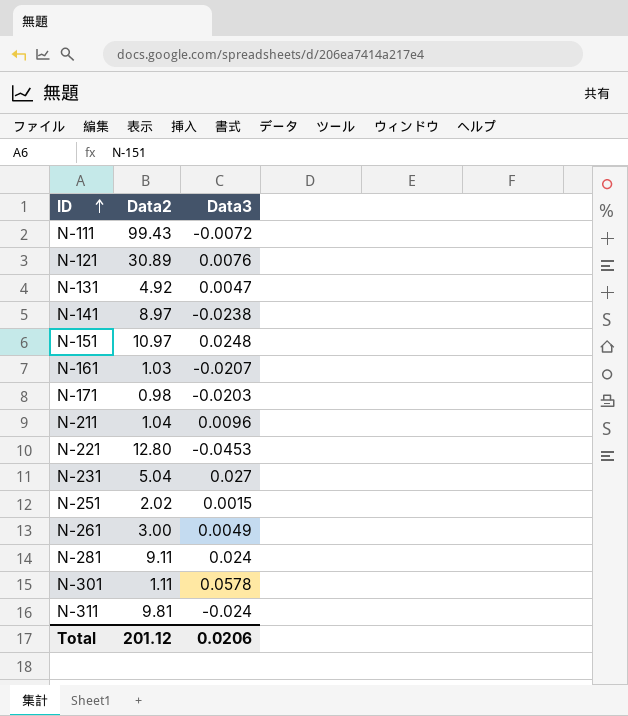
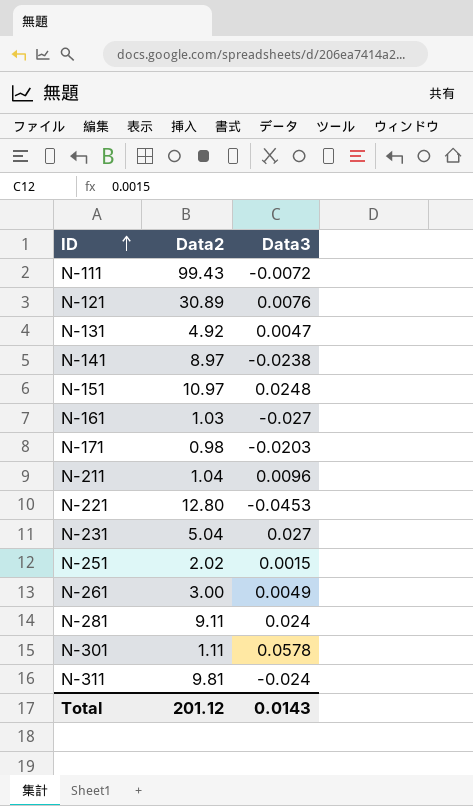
N-161 | Data3: -0.0207 -> -0.027
Total | Data3: 0.0206 -> 0.0143

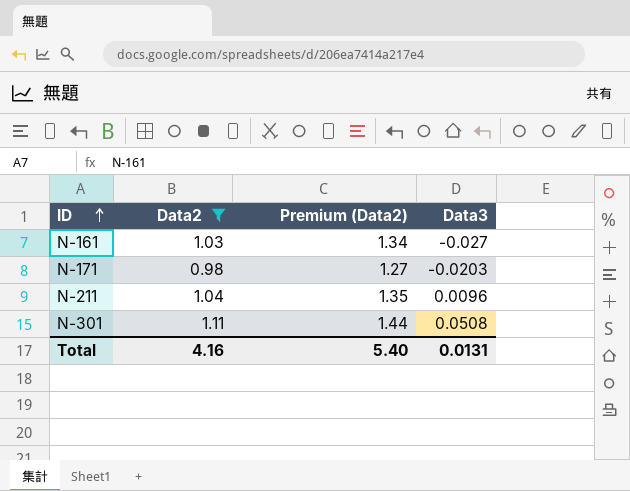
filter: none -> Data2 <= 1.11
column Premium (Data2) | formula: none -> [Data2] * 1.3
N-301 | Data3: 0.0578 -> 0.0508
Total | Data2: 201.12 -> 4.16
Total | Data3: 0.0143 -> 0.0131

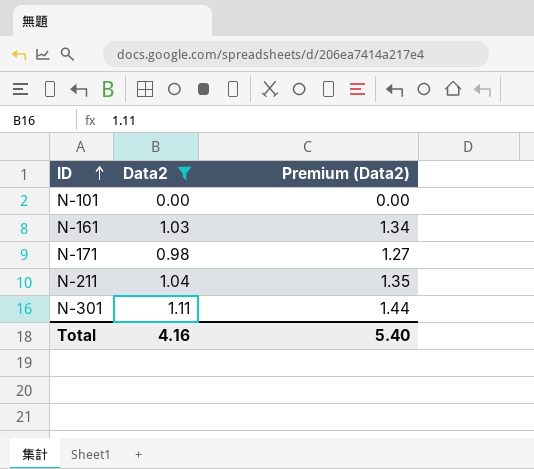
column Data3 | position: 4 -> none
row N-101: none -> 0.00 | 0.00

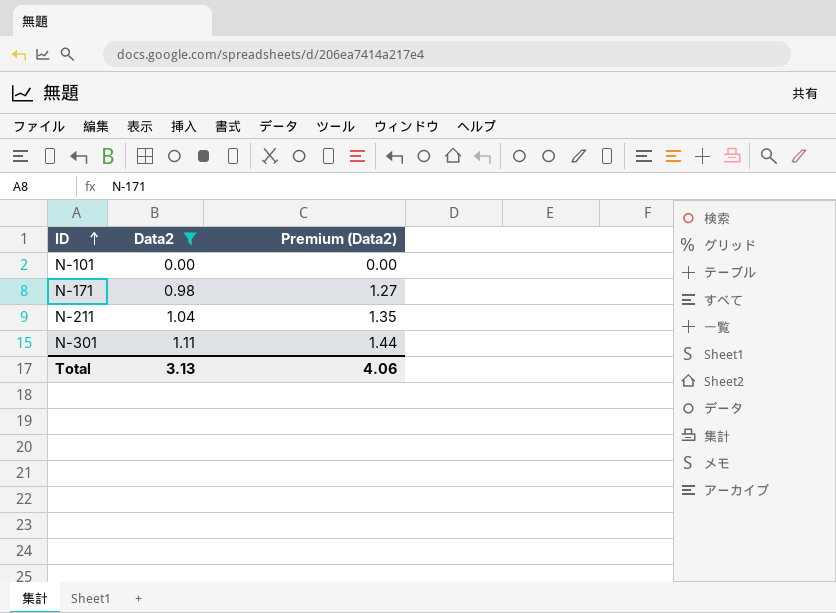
row N-161: 1.03 | 1.34 -> none
Total | Data2: 4.16 -> 3.13
Total | Premium (Data2): 5.40 -> 4.06

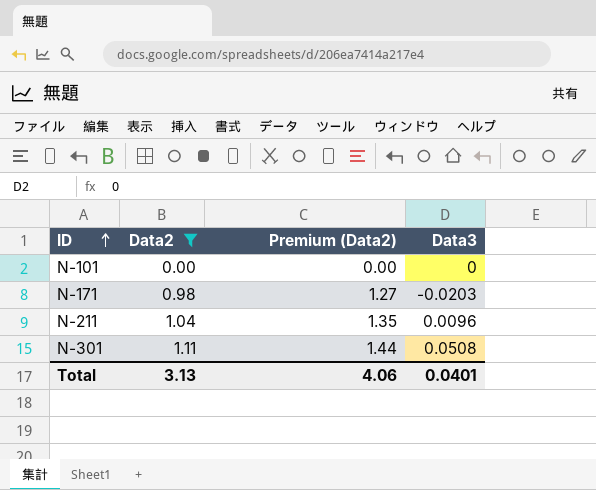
column Data3 | position: none -> 4

